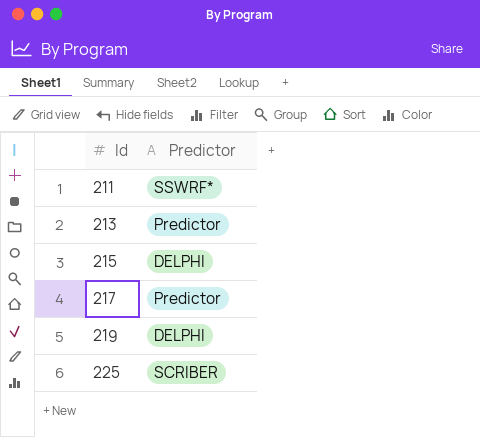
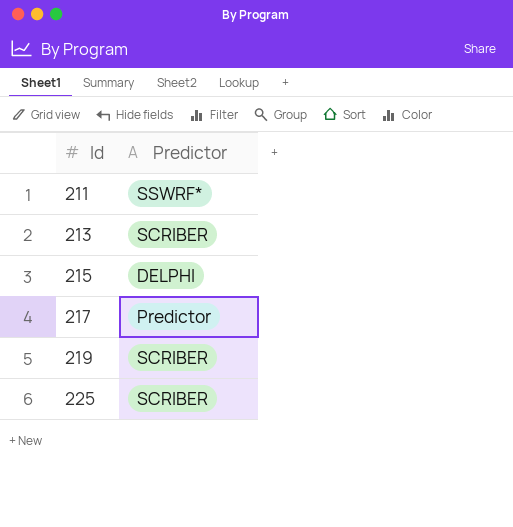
213 | Predictor: Predictor -> SCRIBER
219 | Predictor: DELPHI -> SCRIBER

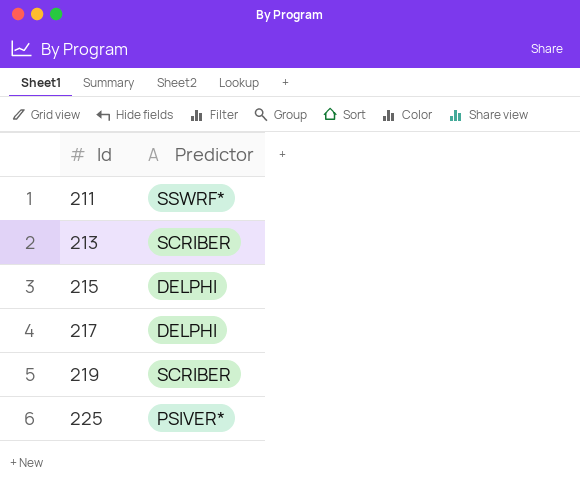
217 | Predictor: Predictor -> DELPHI
225 | Predictor: SCRIBER -> PSIVER*

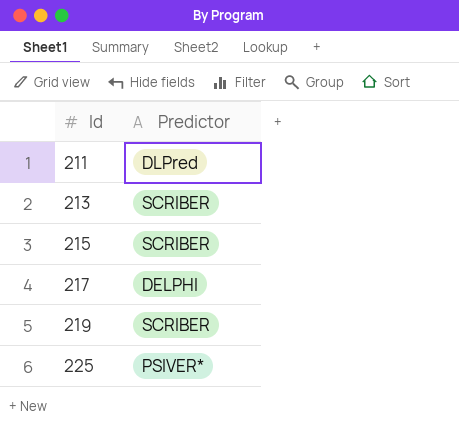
211 | Predictor: SSWRF* -> DLPred
215 | Predictor: DELPHI -> SCRIBER

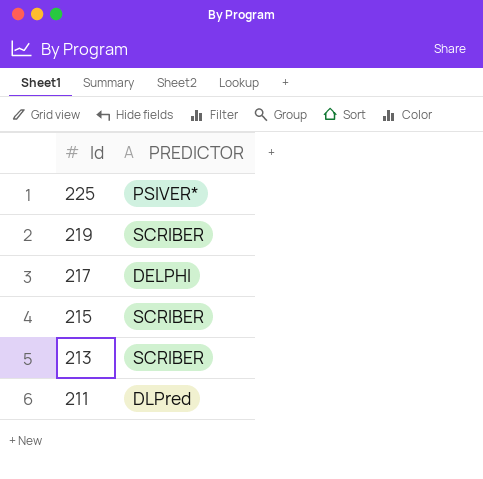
row order: Id ascending -> Id descending
column name: Predictor -> PREDICTOR

